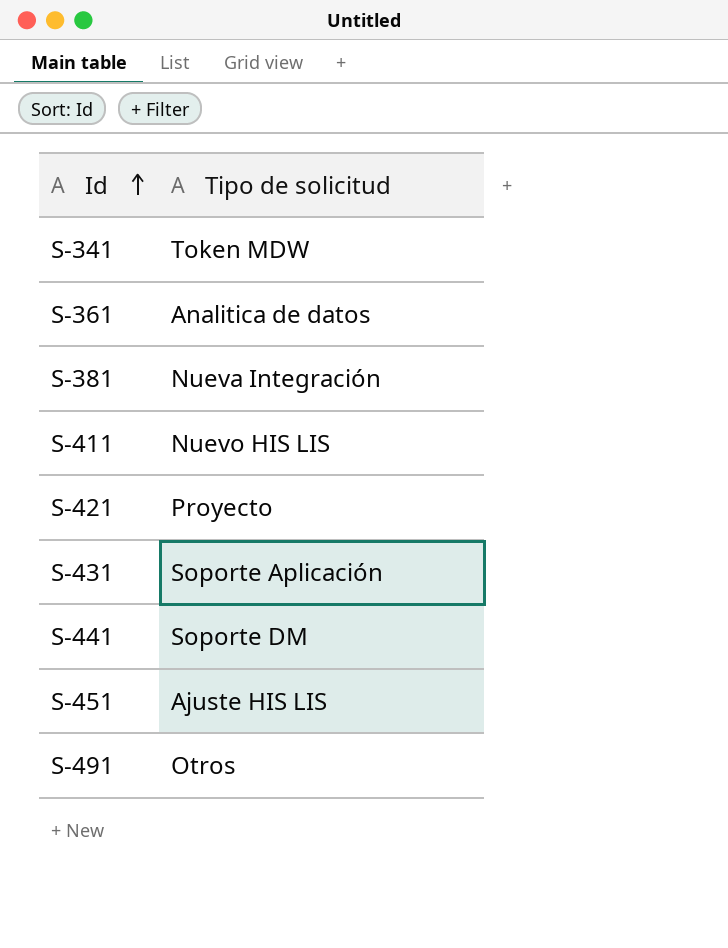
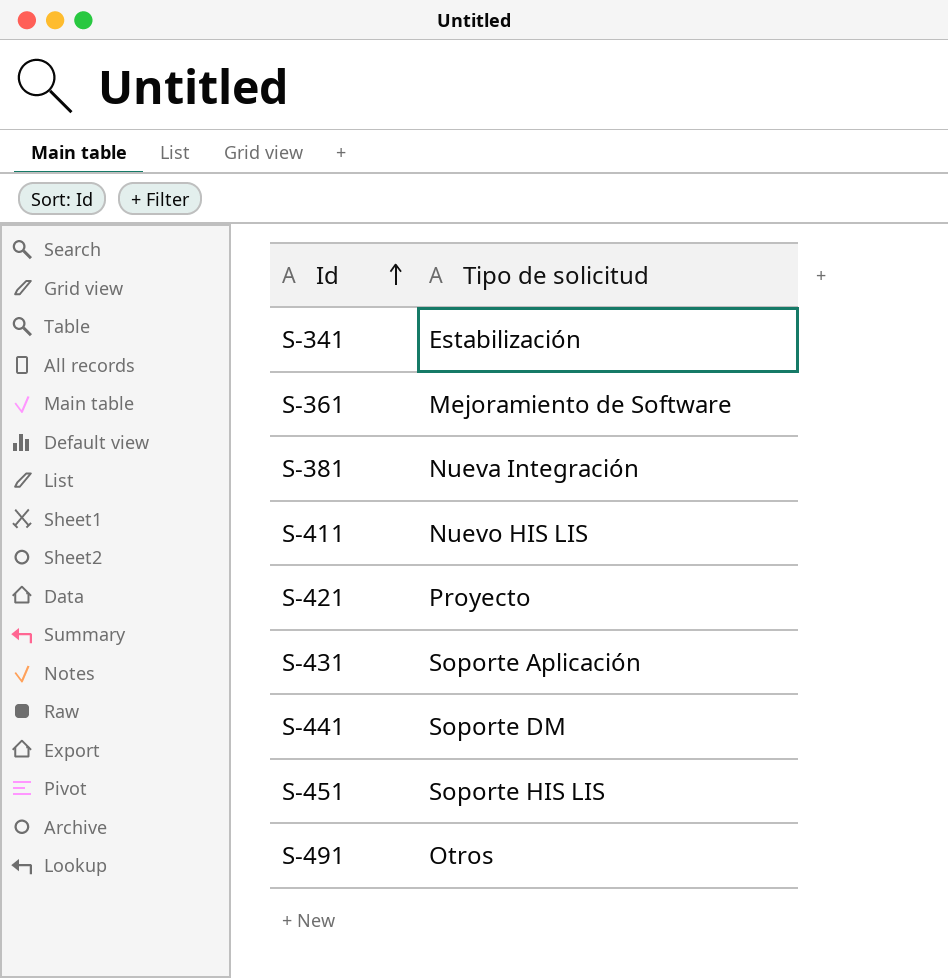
S-341 | Tipo de solicitud: Token MDW -> Estabilización
S-361 | Tipo de solicitud: Analitica de datos -> Mejoramiento de Software
S-451 | Tipo de solicitud: Ajuste HIS LIS -> Soporte HIS LIS

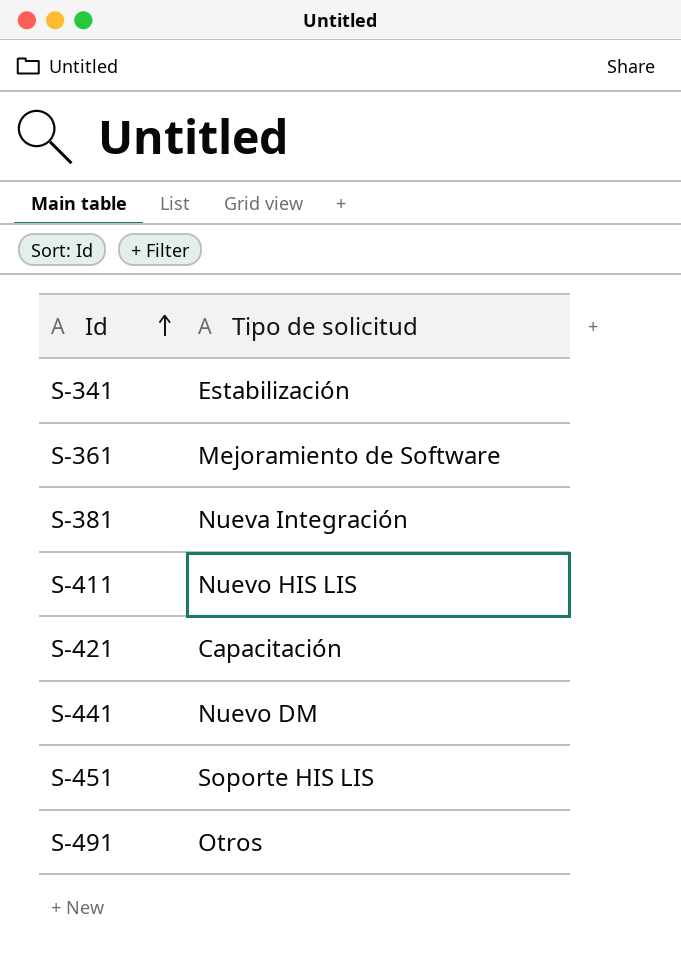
row S-431: Soporte Aplicación -> none
S-421 | Tipo de solicitud: Proyecto -> Capacitación
S-441 | Tipo de solicitud: Soporte DM -> Nuevo DM

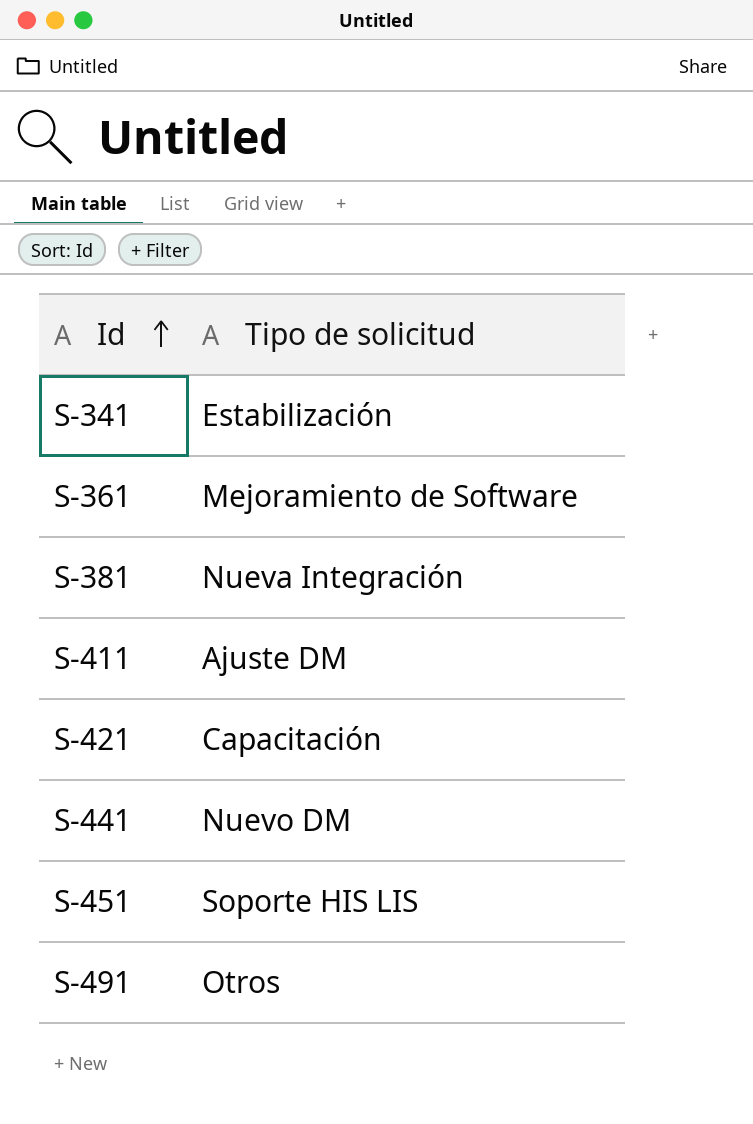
S-411 | Tipo de solicitud: Nuevo HIS LIS -> Ajuste DM

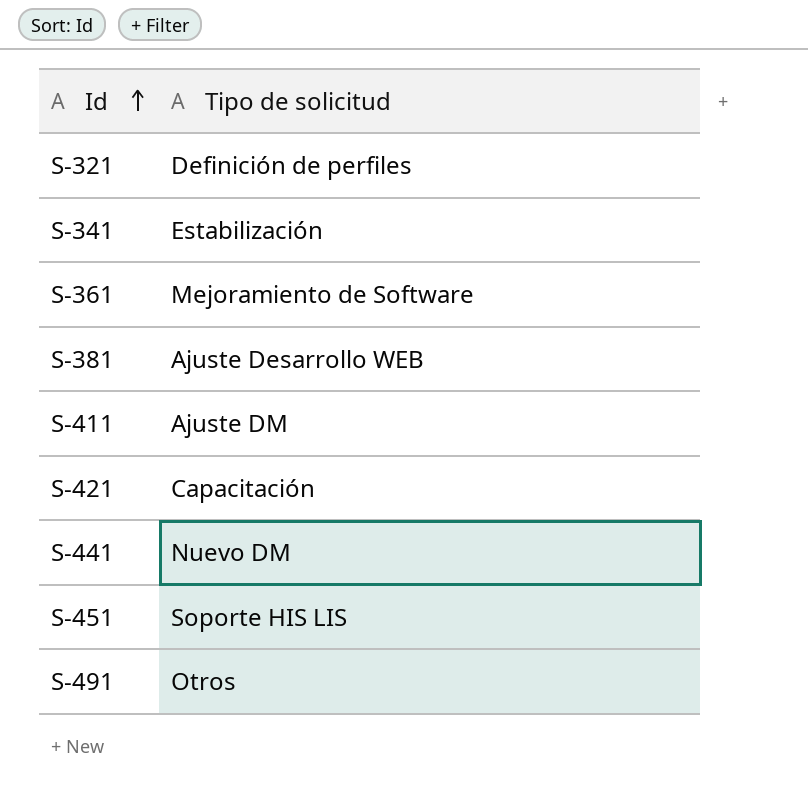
row S-321: none -> Definición de perfiles
S-381 | Tipo de solicitud: Nueva Integración -> Ajuste Desarrollo WEB

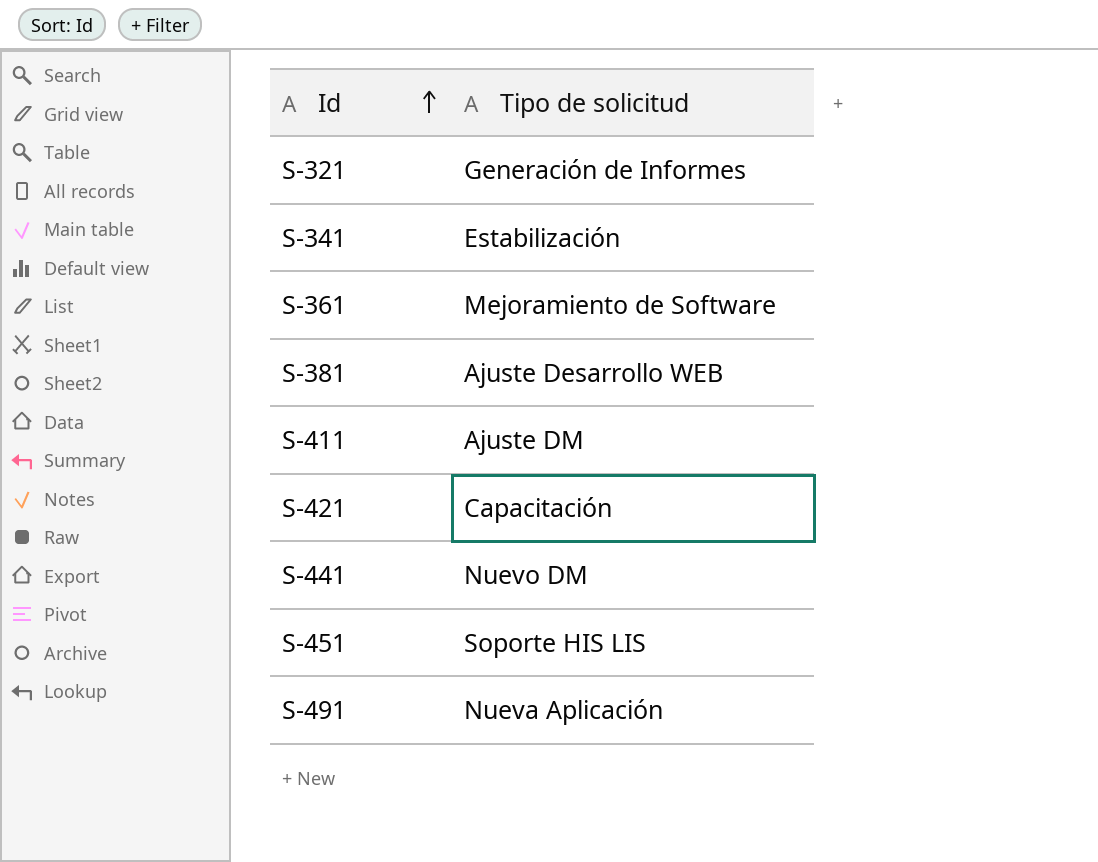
S-321 | Tipo de solicitud: Definición de perfiles -> Generación de Informes
S-491 | Tipo de solicitud: Otros -> Nueva Aplicación

